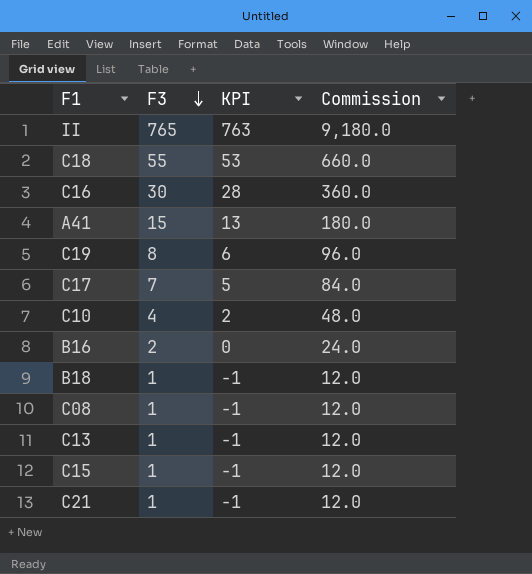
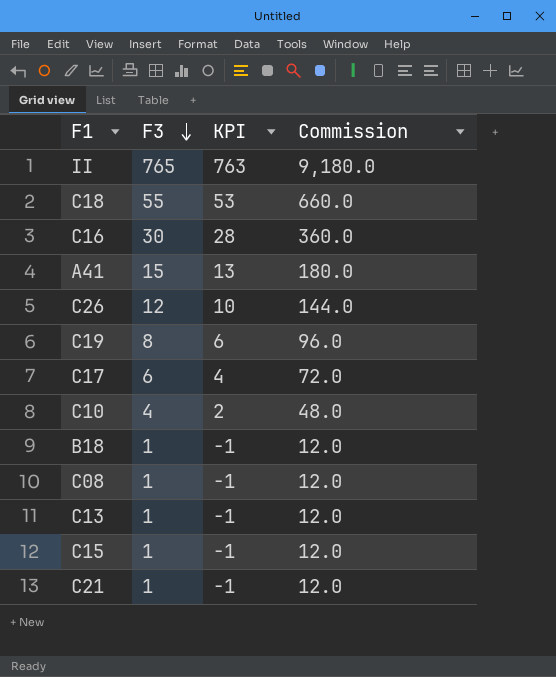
row B16: 2 | 0 | 24.0 -> none
row C26: none -> 12 | 10 | 144.0
C17 | F3: 7 -> 6
C17 | KPI: 5 -> 4
C17 | Commission: 84.0 -> 72.0

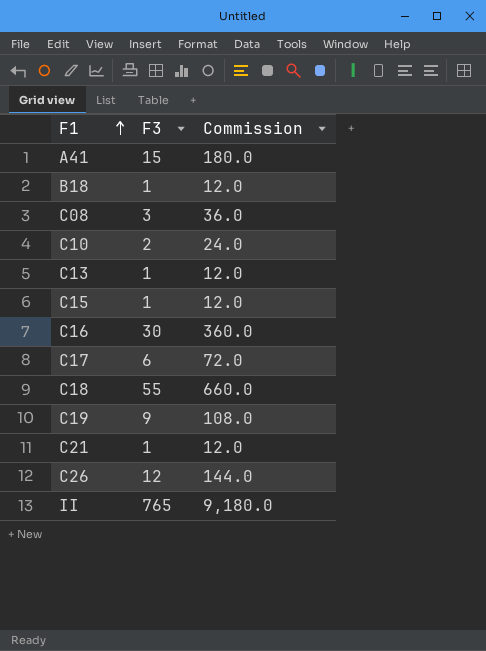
row order: F3 descending -> F1 ascending
column KPI | formula: [F3] - 2 -> none
C08 | F3: 1 -> 3
C08 | Commission: 12.0 -> 36.0
C10 | F3: 4 -> 2
C10 | Commission: 48.0 -> 24.0
C19 | F3: 8 -> 9
C19 | Commission: 96.0 -> 108.0

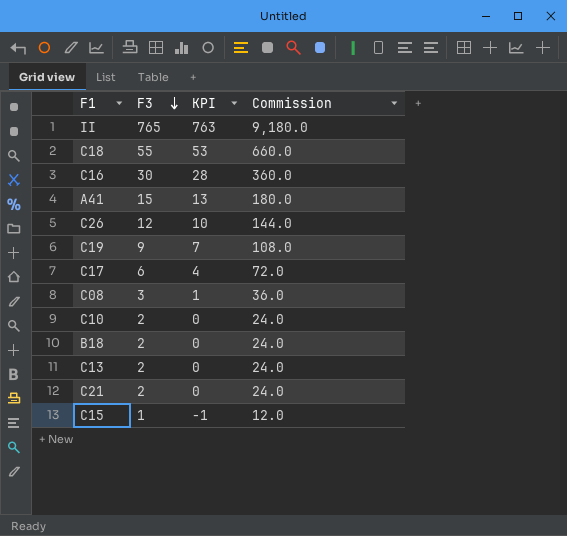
row order: F1 ascending -> F3 descending
column KPI | formula: none -> [F3] - 2
B18 | F3: 1 -> 2
B18 | Commission: 12.0 -> 24.0
C13 | F3: 1 -> 2
C13 | Commission: 12.0 -> 24.0
C21 | F3: 1 -> 2
C21 | Commission: 12.0 -> 24.0

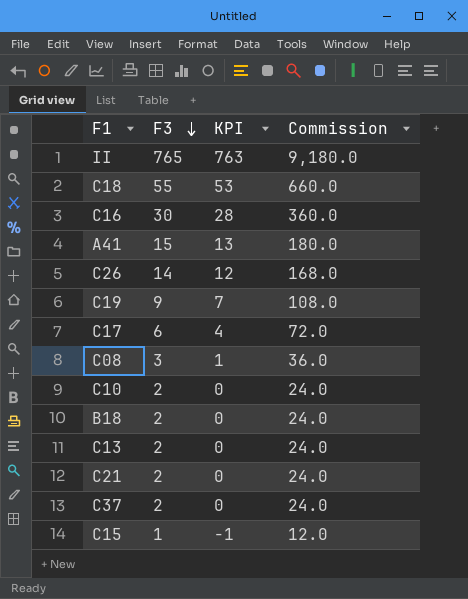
C26 | F3: 12 -> 14
C26 | KPI: 10 -> 12
C26 | Commission: 144.0 -> 168.0
row C37: none -> 2 | 0 | 24.0

